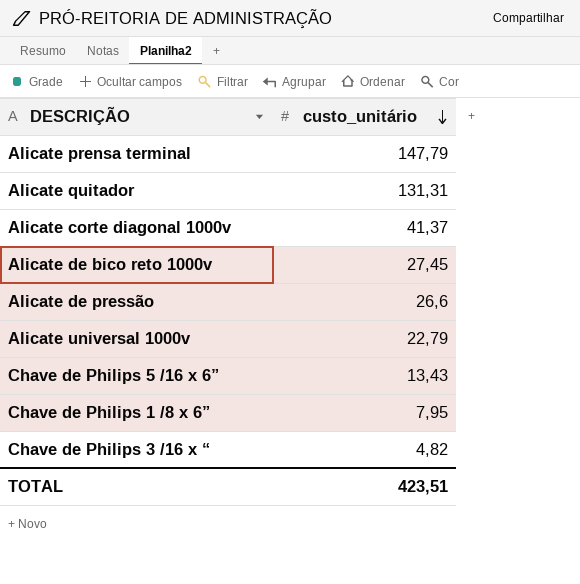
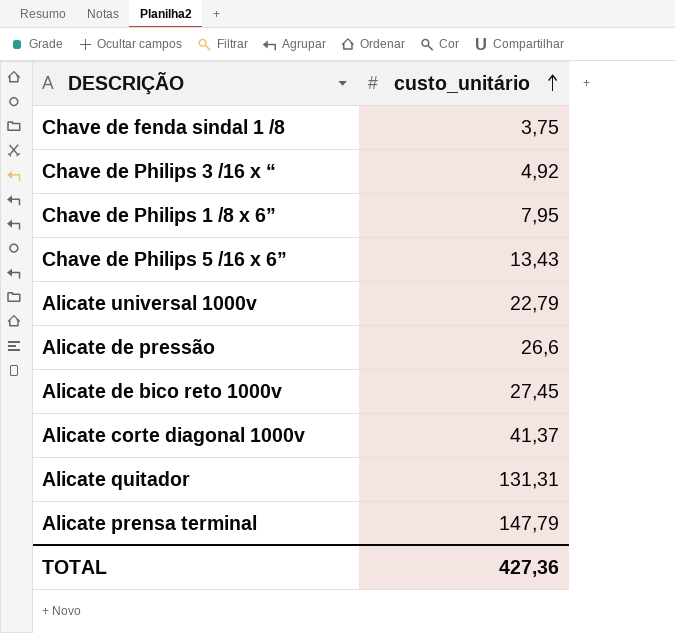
row order: custo_unitário descending -> custo_unitário ascending
row Chave de fenda sindal 1 /8: none -> 3,75
Chave de Philips 3 /16 x “ | custo_unitário: 4,82 -> 4,92
TOTAL | custo_unitário: 423,51 -> 427,36

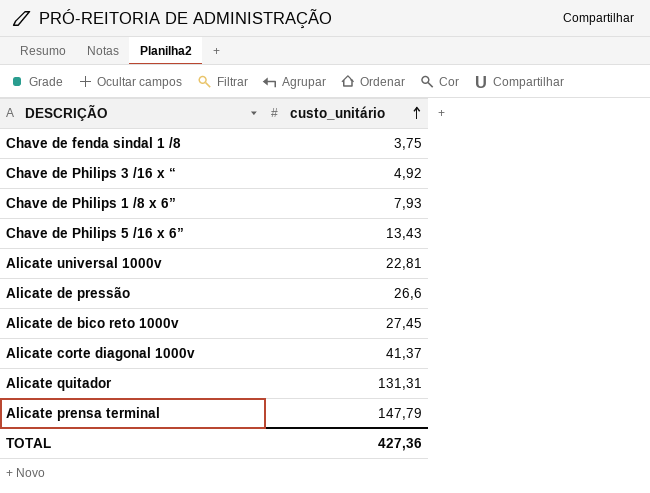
Chave de Philips 1 /8 x 6” | custo_unitário: 7,95 -> 7,93
Alicate universal 1000v | custo_unitário: 22,79 -> 22,81

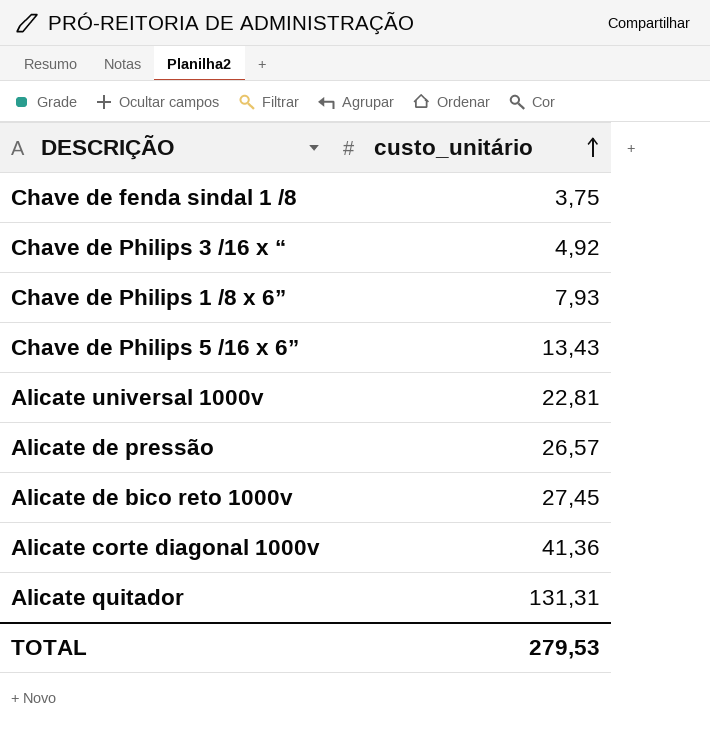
row Alicate prensa terminal: 147,79 -> none
Alicate de pressão | custo_unitário: 26,6 -> 26,57
Alicate corte diagonal 1000v | custo_unitário: 41,37 -> 41,36
TOTAL | custo_unitário: 427,36 -> 279,53

